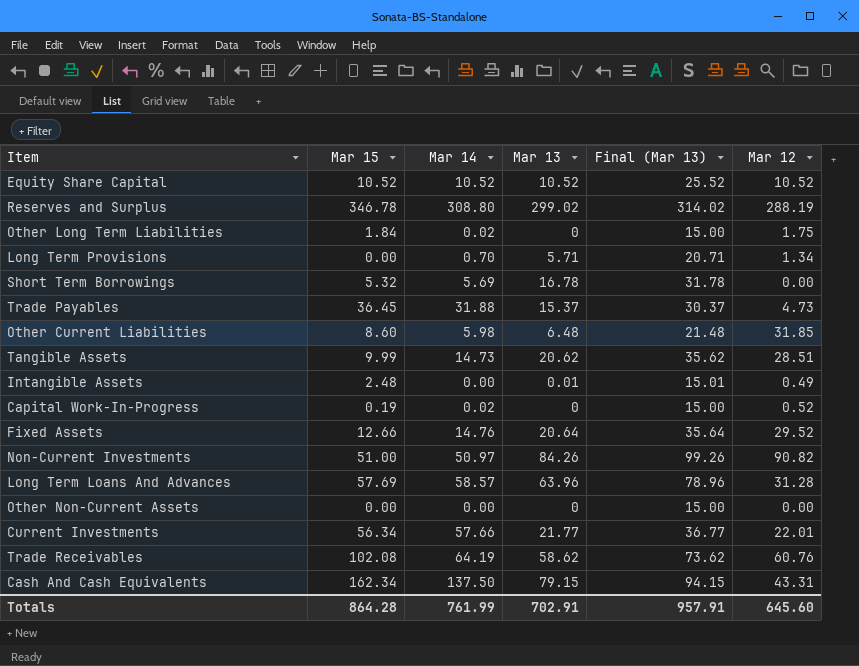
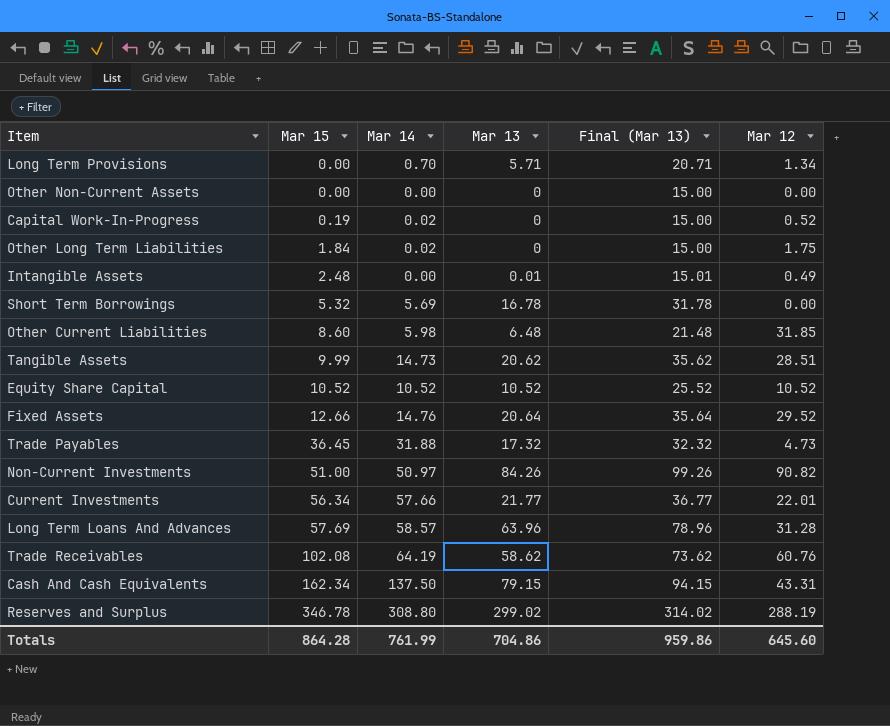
row order: none -> Mar 15 ascending
Trade Payables | Mar 13: 15.37 -> 17.32
Trade Payables | Final (Mar 13): 30.37 -> 32.32
Totals | Mar 13: 702.91 -> 704.86
Totals | Final (Mar 13): 957.91 -> 959.86

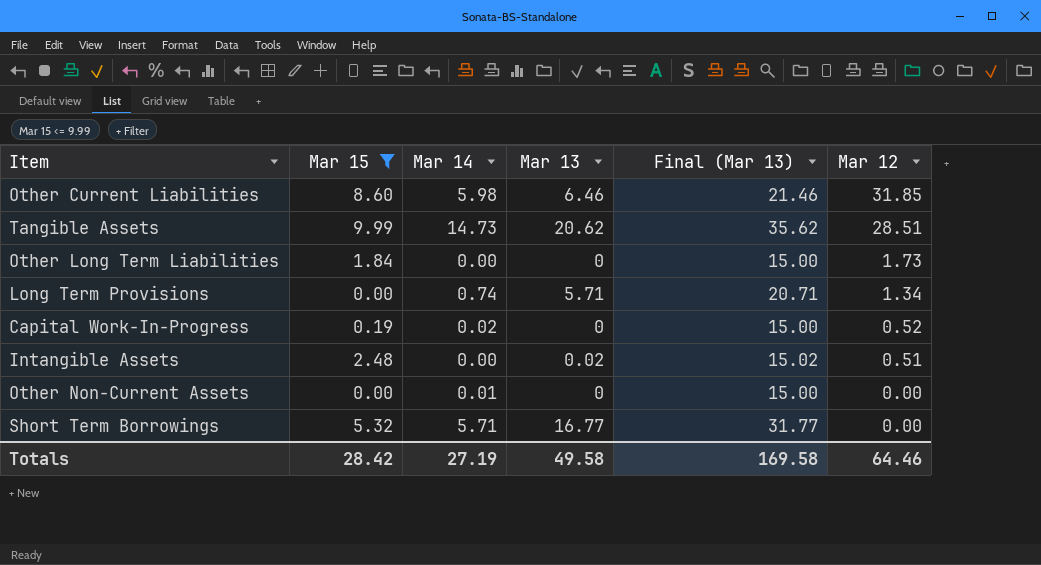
filter: none -> Mar 15 <= 9.99
row order: Mar 15 ascending -> Mar 12 descending
Other Current Liabilities | Mar 13: 6.48 -> 6.46
Other Current Liabilities | Final (Mar 13): 21.48 -> 21.46
Other Long Term Liabilities | Mar 14: 0.02 -> 0.00
Other Long Term Liabilities | Mar 12: 1.75 -> 1.73
Long Term Provisions | Mar 14: 0.70 -> 0.74
Intangible Assets | Mar 13: 0.01 -> 0.02
Intangible Assets | Final (Mar 13): 15.01 -> 15.02
Intangible Assets | Mar 12: 0.49 -> 0.51
Other Non-Current Assets | Mar 14: 0.00 -> 0.01
Short Term Borrowings | Mar 14: 5.69 -> 5.71
Short Term Borrowings | Mar 13: 16.78 -> 16.77
Short Term Borrowings | Final (Mar 13): 31.78 -> 31.77
Totals | Mar 15: 864.28 -> 28.42
Totals | Mar 14: 761.99 -> 27.19
Totals | Mar 13: 704.86 -> 49.58
Totals | Final (Mar 13): 959.86 -> 169.58
Totals | Mar 12: 645.60 -> 64.46

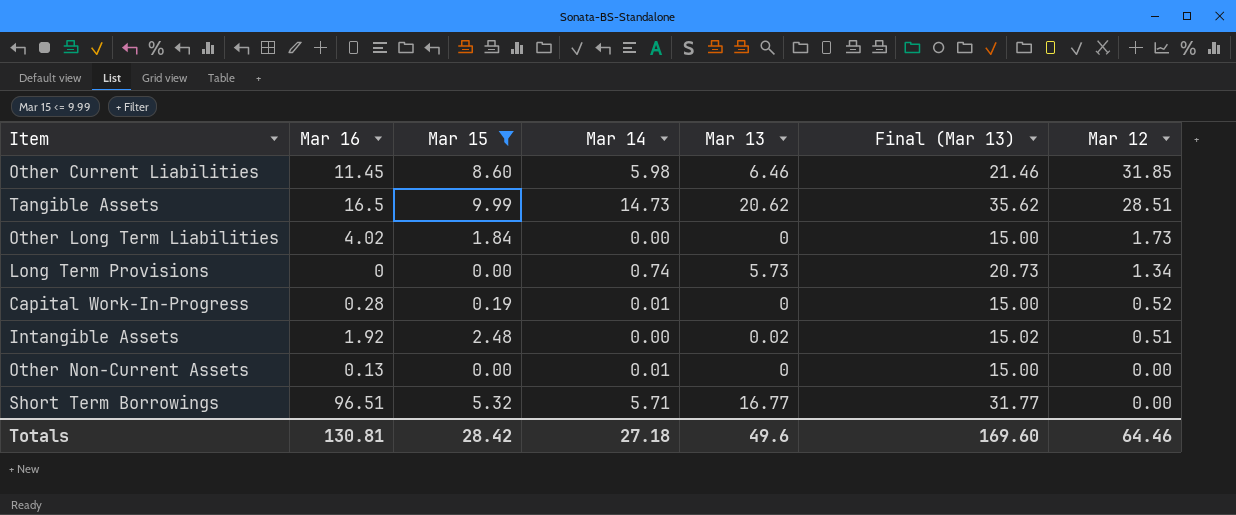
column Mar 16 | position: none -> 2
Long Term Provisions | Mar 13: 5.71 -> 5.73
Long Term Provisions | Final (Mar 13): 20.71 -> 20.73
Capital Work-In-Progress | Mar 14: 0.02 -> 0.01
Totals | Mar 14: 27.19 -> 27.18
Totals | Mar 13: 49.58 -> 49.6
Totals | Final (Mar 13): 169.58 -> 169.60

